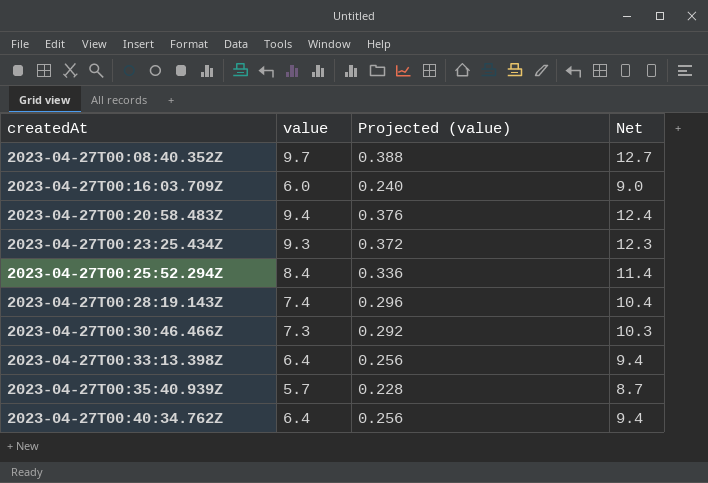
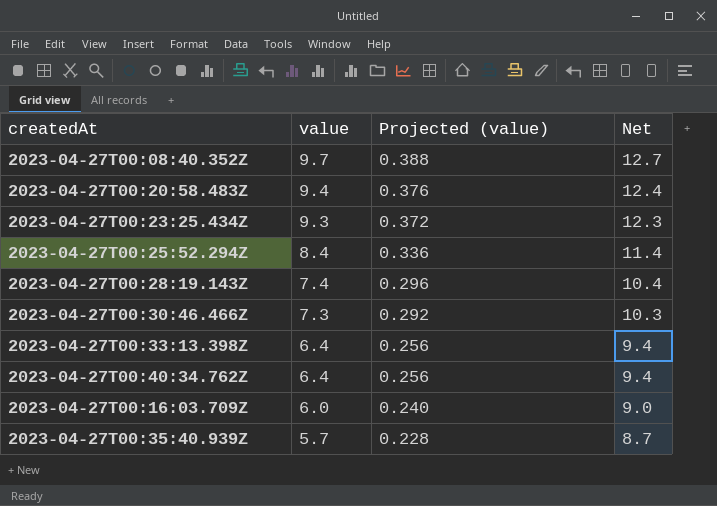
row order: createdAt ascending -> value descending

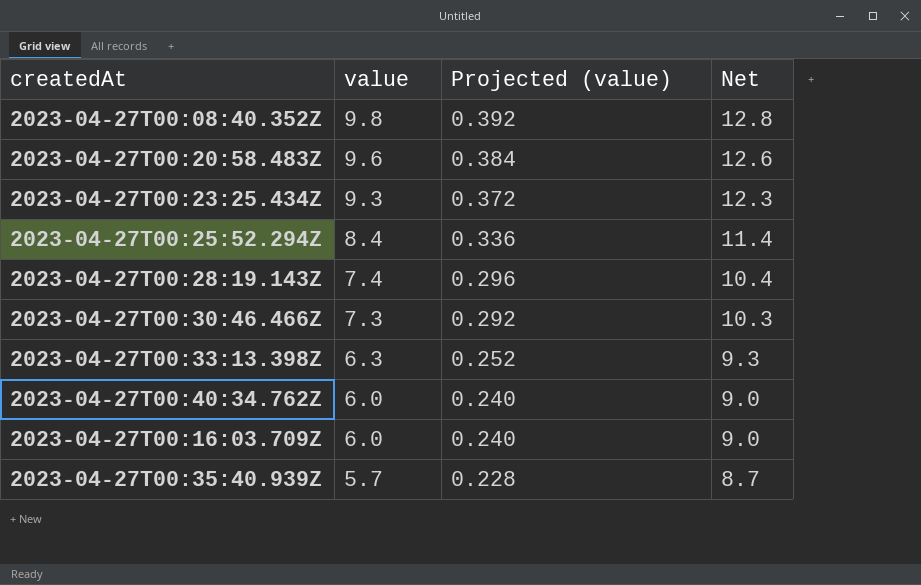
2023-04-27T00:08:40.352Z | value: 9.7 -> 9.8
2023-04-27T00:08:40.352Z | Projected (value): 0.388 -> 0.392
2023-04-27T00:08:40.352Z | Net: 12.7 -> 12.8
2023-04-27T00:20:58.483Z | value: 9.4 -> 9.6
2023-04-27T00:20:58.483Z | Projected (value): 0.376 -> 0.384
2023-04-27T00:20:58.483Z | Net: 12.4 -> 12.6
2023-04-27T00:33:13.398Z | value: 6.4 -> 6.3
2023-04-27T00:33:13.398Z | Projected (value): 0.256 -> 0.252
2023-04-27T00:33:13.398Z | Net: 9.4 -> 9.3
2023-04-27T00:40:34.762Z | value: 6.4 -> 6.0
2023-04-27T00:40:34.762Z | Projected (value): 0.256 -> 0.240
2023-04-27T00:40:34.762Z | Net: 9.4 -> 9.0

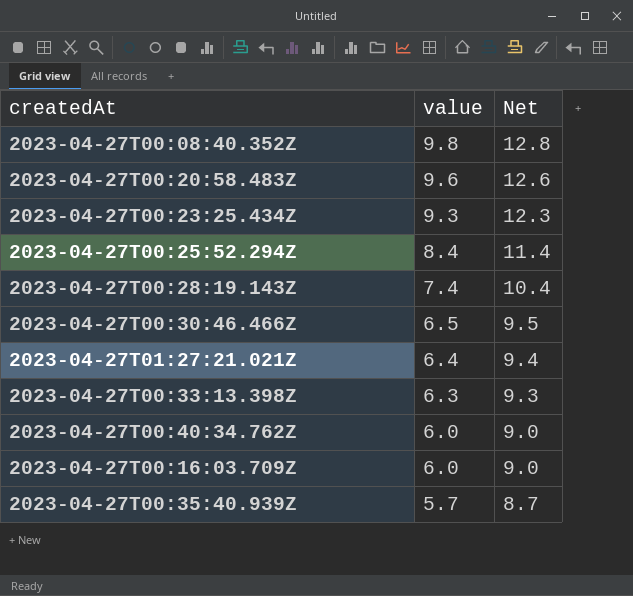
column Projected (value) | formula: [value] * 0.04 -> none
2023-04-27T00:30:46.466Z | value: 7.3 -> 6.5
2023-04-27T00:30:46.466Z | Net: 10.3 -> 9.5
row 2023-04-27T01:27:21.021Z: none -> 6.4 | 9.4

